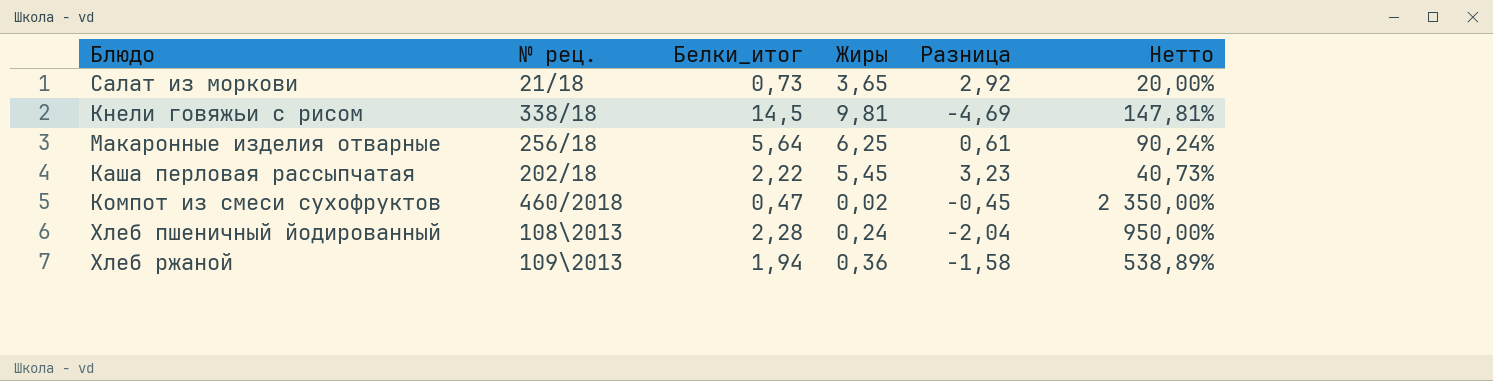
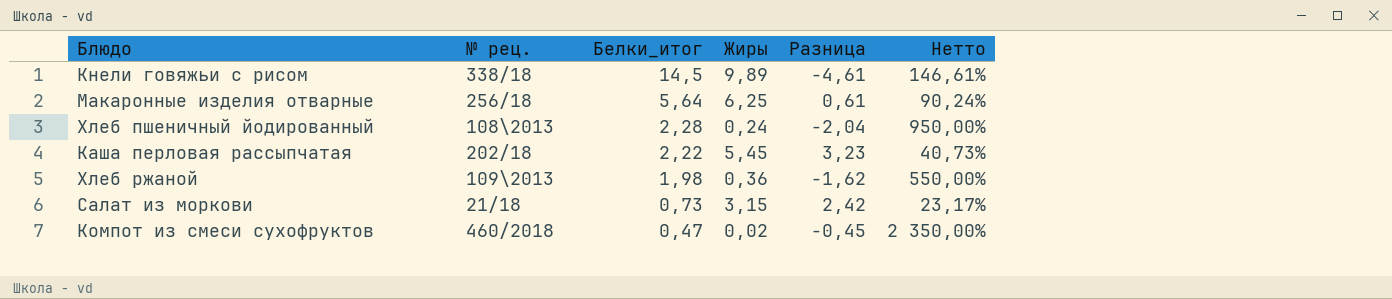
row order: none -> Белки_итог descending
Кнели говяжьи с рисом | Жиры: 9,81 -> 9,89
Кнели говяжьи с рисом | Разница: -4,69 -> -4,61
Кнели говяжьи с рисом | Нетто: 147,81% -> 146,61%
Хлеб ржаной | Белки_итог: 1,94 -> 1,98
Хлеб ржаной | Разница: -1,58 -> -1,62
Хлеб ржаной | Нетто: 538,89% -> 550,00%
Салат из моркови | Жиры: 3,65 -> 3,15
Салат из моркови | Разница: 2,92 -> 2,42
Салат из моркови | Нетто: 20,00% -> 23,17%

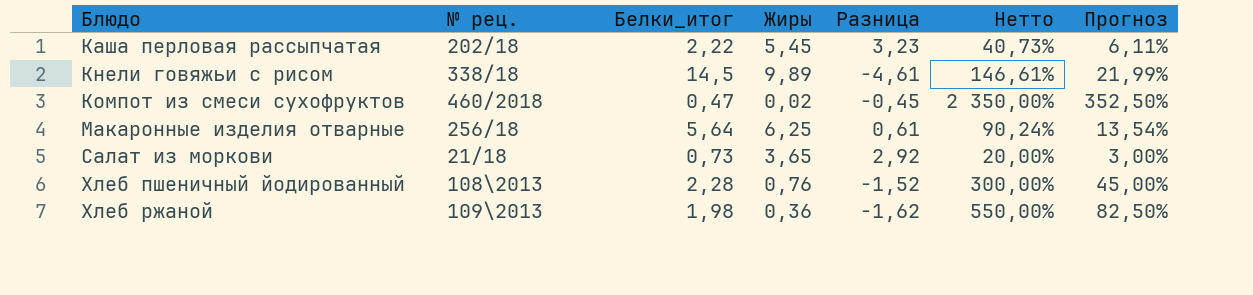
row order: Белки_итог descending -> Блюдо ascending
column Прогноз | formula: none -> [Нетто] * 0,15
Салат из моркови | Жиры: 3,15 -> 3,65
Салат из моркови | Разница: 2,42 -> 2,92
Салат из моркови | Нетто: 23,17% -> 20,00%
Хлеб пшеничный йодированный | Жиры: 0,24 -> 0,76
Хлеб пшеничный йодированный | Разница: -2,04 -> -1,52
Хлеб пшеничный йодированный | Нетто: 950,00% -> 300,00%

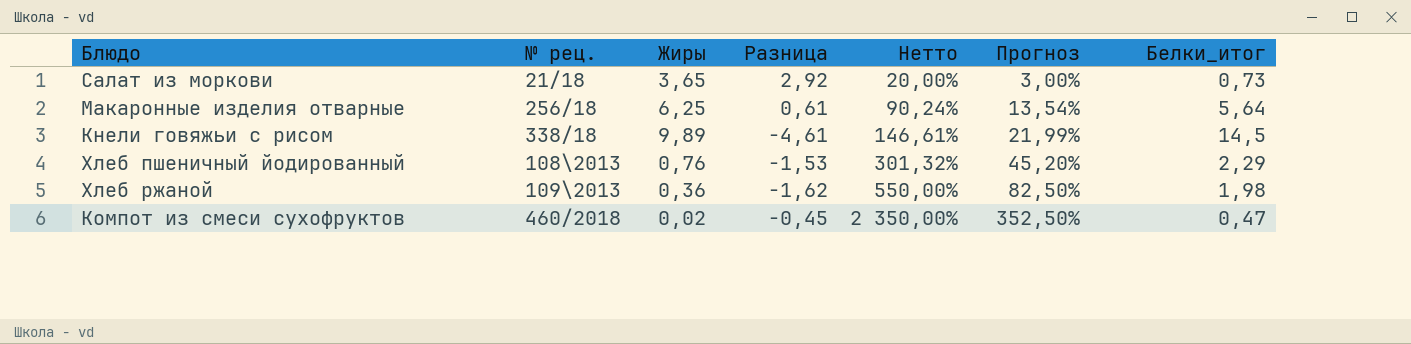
row order: Блюдо ascending -> Нетто ascending
column Белки_итог | position: 3 -> 7
row Каша перловая рассыпчатая: 202/18 | 2,22 | 5,45 | 3,23 | 40,73% | 6,11% -> none
Хлеб пшеничный йодированный | Разница: -1,52 -> -1,53
Хлеб пшеничный йодированный | Нетто: 300,00% -> 301,32%
Хлеб пшеничный йодированный | Прогноз: 45,00% -> 45,20%
Хлеб пшеничный йодированный | Белки_итог: 2,28 -> 2,29

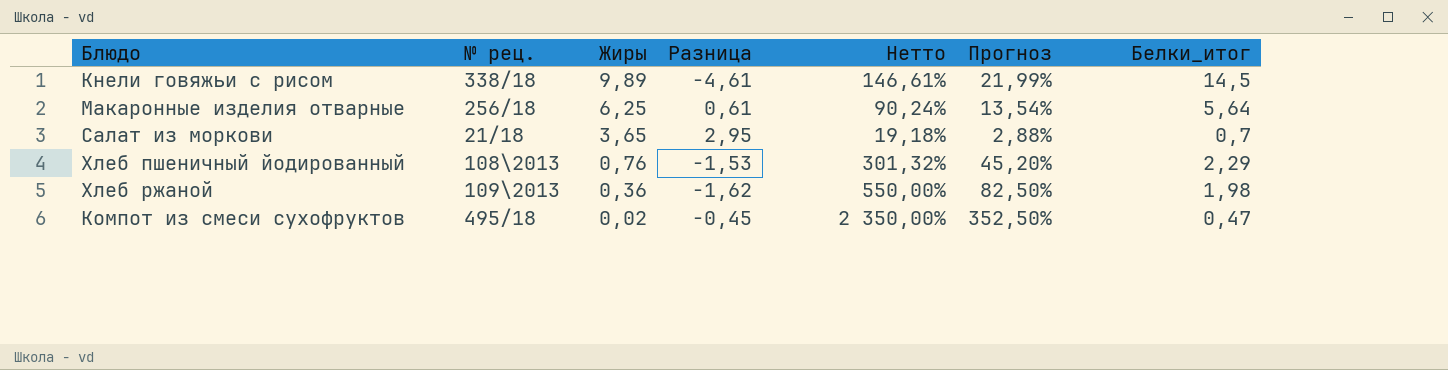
row order: Нетто ascending -> Жиры descending
Салат из моркови | Разница: 2,92 -> 2,95
Салат из моркови | Нетто: 20,00% -> 19,18%
Салат из моркови | Прогноз: 3,00% -> 2,88%
Салат из моркови | Белки_итог: 0,73 -> 0,7
Компот из смеси сухофруктов | № рец.: 460/2018 -> 495/18

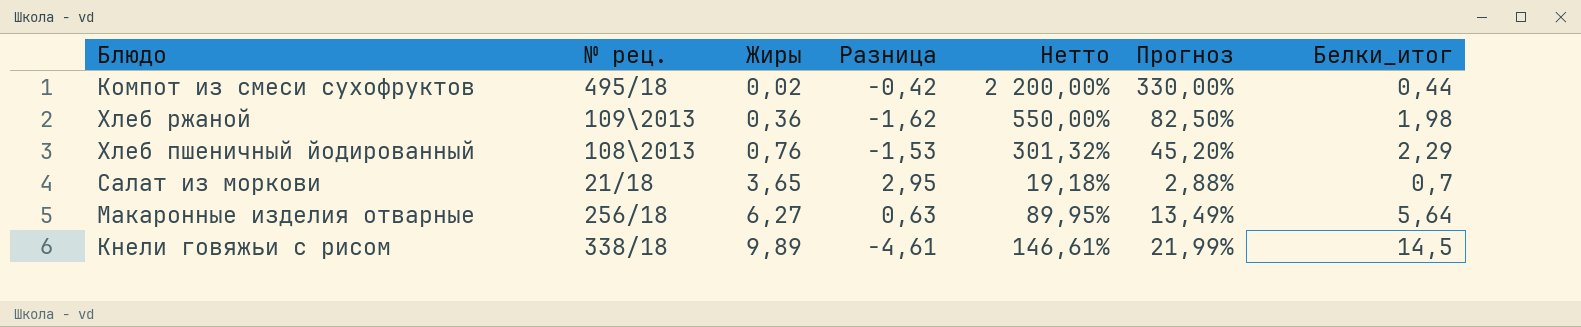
row order: Жиры descending -> Жиры ascending
Компот из смеси сухофруктов | Разница: -0,45 -> -0,42
Компот из смеси сухофруктов | Нетто: 2 350,00% -> 2 200,00%
Компот из смеси сухофруктов | Прогноз: 352,50% -> 330,00%
Компот из смеси сухофруктов | Белки_итог: 0,47 -> 0,44
Макаронные изделия отварные | Жиры: 6,25 -> 6,27
Макаронные изделия отварные | Разница: 0,61 -> 0,63
Макаронные изделия отварные | Нетто: 90,24% -> 89,95%
Макаронные изделия отварные | Прогноз: 13,54% -> 13,49%

